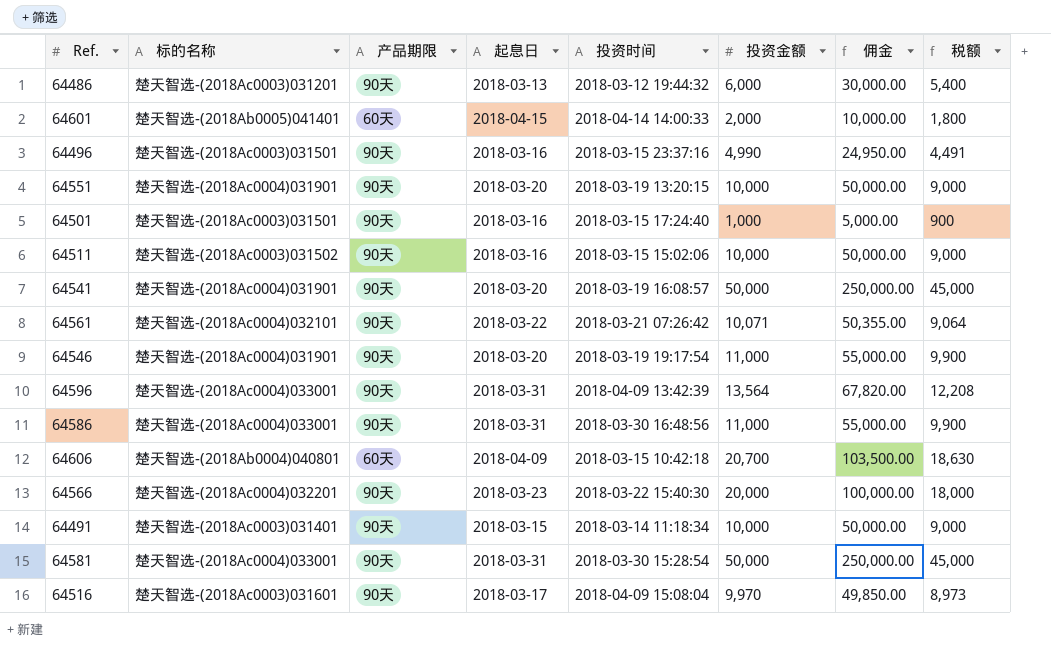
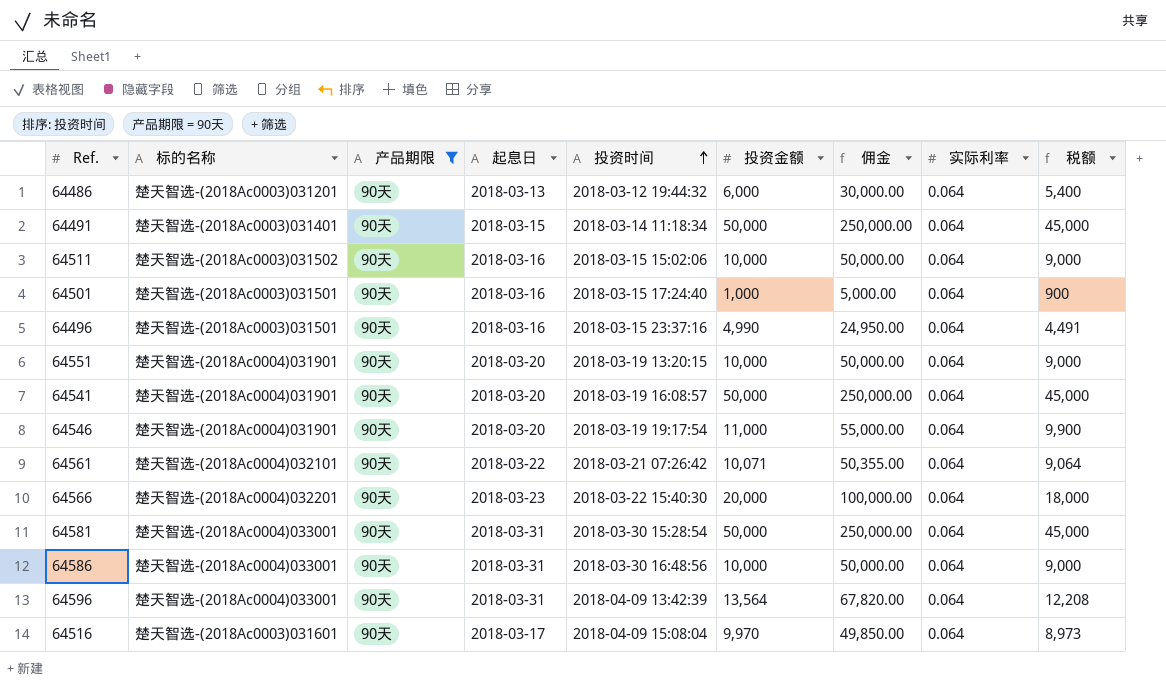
filter: none -> 产品期限 = 90天
row order: none -> 投资时间 ascending
column 实际利率 | position: none -> 8
64491 | 投资金额: 10,000 -> 50,000
64491 | 佣金: 50,000.00 -> 250,000.00
64491 | 税额: 9,000 -> 45,000
64586 | 投资金额: 11,000 -> 10,000
64586 | 佣金: 55,000.00 -> 50,000.00
64586 | 税额: 9,900 -> 9,000

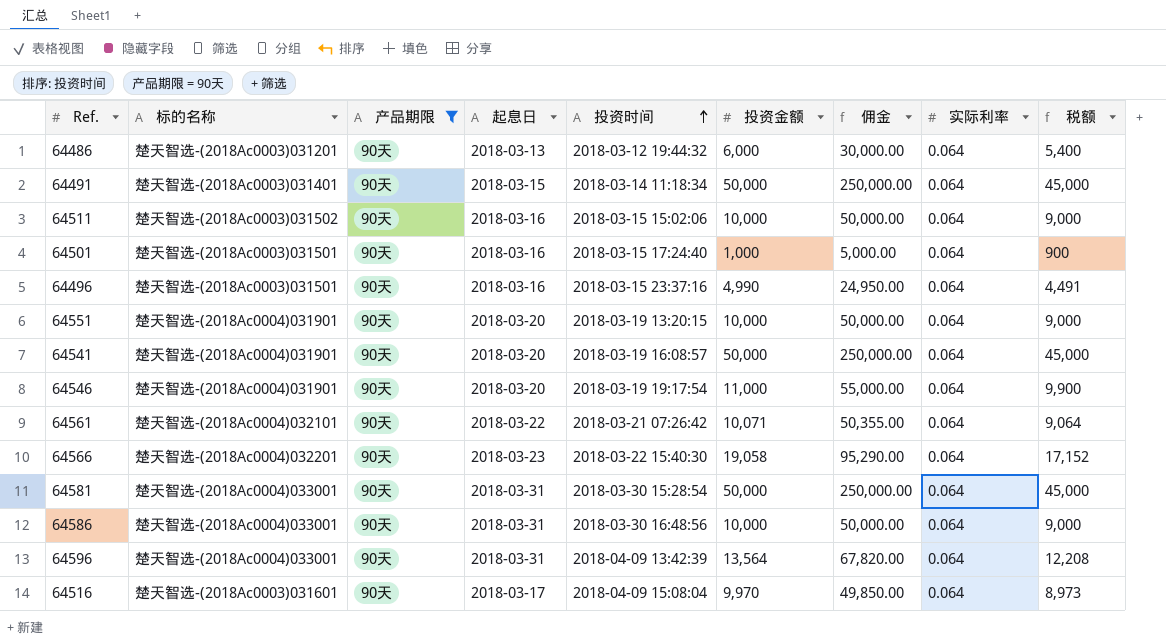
64566 | 投资金额: 20,000 -> 19,058
64566 | 佣金: 100,000.00 -> 95,290.00
64566 | 税额: 18,000 -> 17,152

